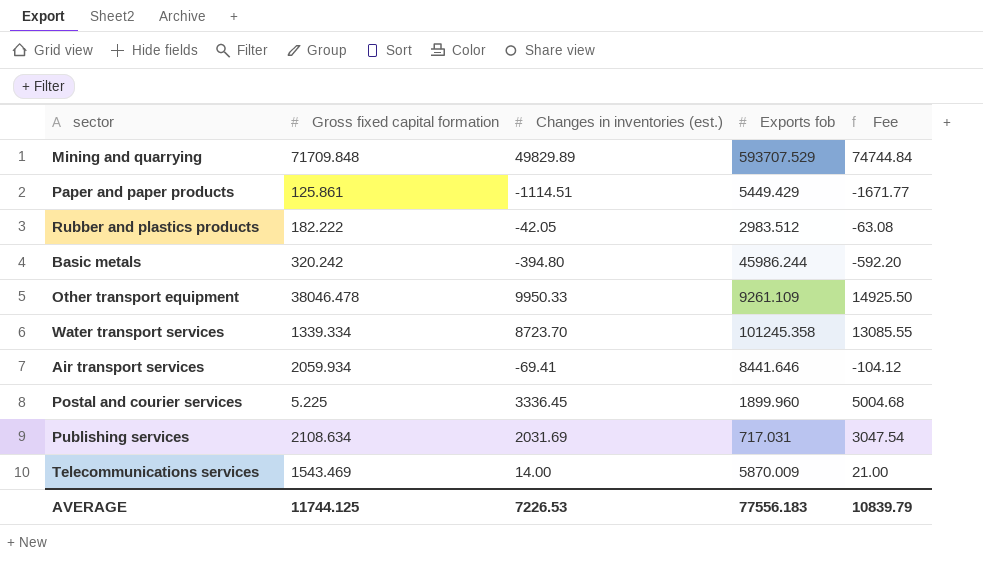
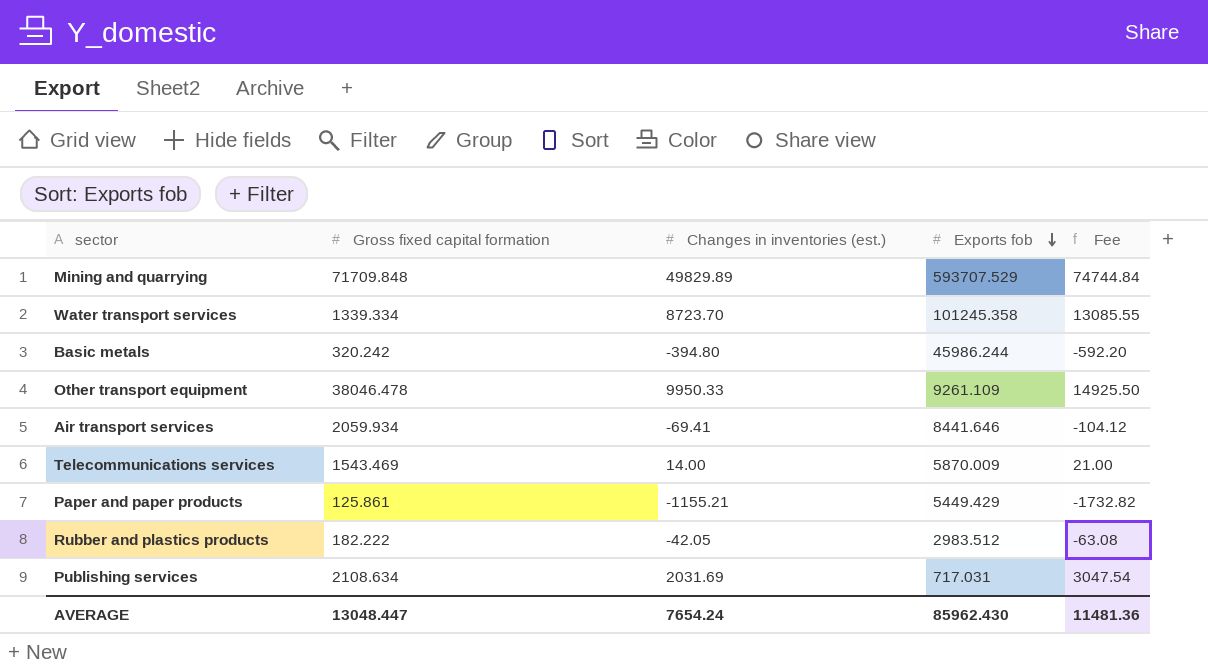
row order: none -> Exports fob descending
row Postal and courier services: 5.225 | 3336.45 | 1899.960 | 5004.68 -> none
Paper and paper products | Changes in inventories (est.): -1114.51 -> -1155.21
Paper and paper products | Fee: -1671.77 -> -1732.82
AVERAGE | Gross fixed capital formation: 11744.125 -> 13048.447
AVERAGE | Changes in inventories (est.): 7226.53 -> 7654.24
AVERAGE | Exports fob: 77556.183 -> 85962.430
AVERAGE | Fee: 10839.79 -> 11481.36

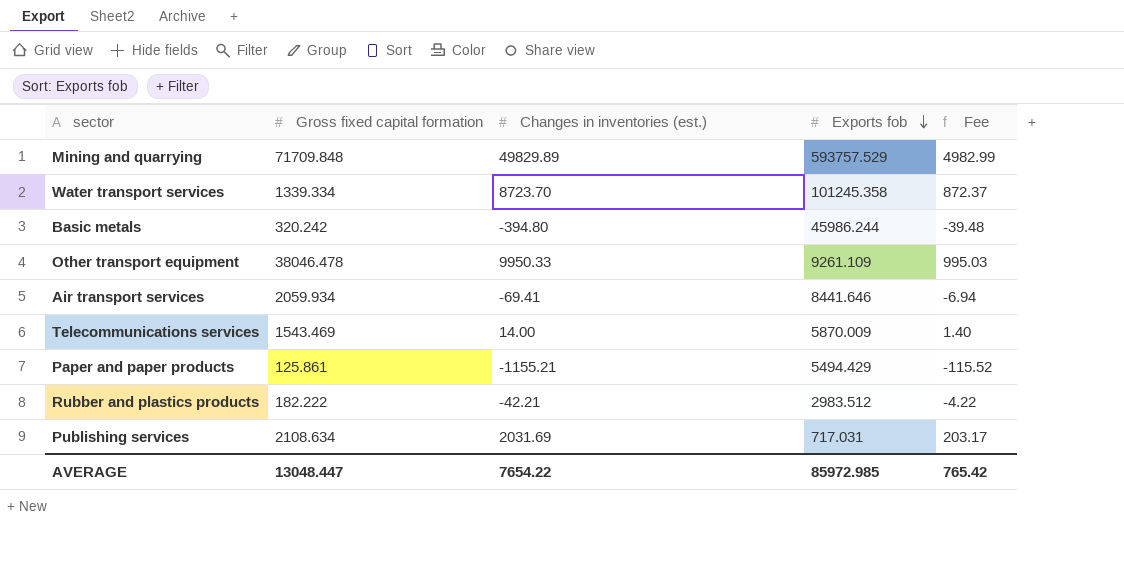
column Fee | formula: [Changes in inventories (est.)] * 1.5 -> [Changes in inventories (est.)] * 0.1
Mining and quarrying | Exports fob: 593707.529 -> 593757.529
Paper and paper products | Exports fob: 5449.429 -> 5494.429
Rubber and plastics products | Changes in inventories (est.): -42.05 -> -42.21
AVERAGE | Changes in inventories (est.): 7654.24 -> 7654.22
AVERAGE | Exports fob: 85962.430 -> 85972.985
AVERAGE | Fee: 11481.36 -> 765.42

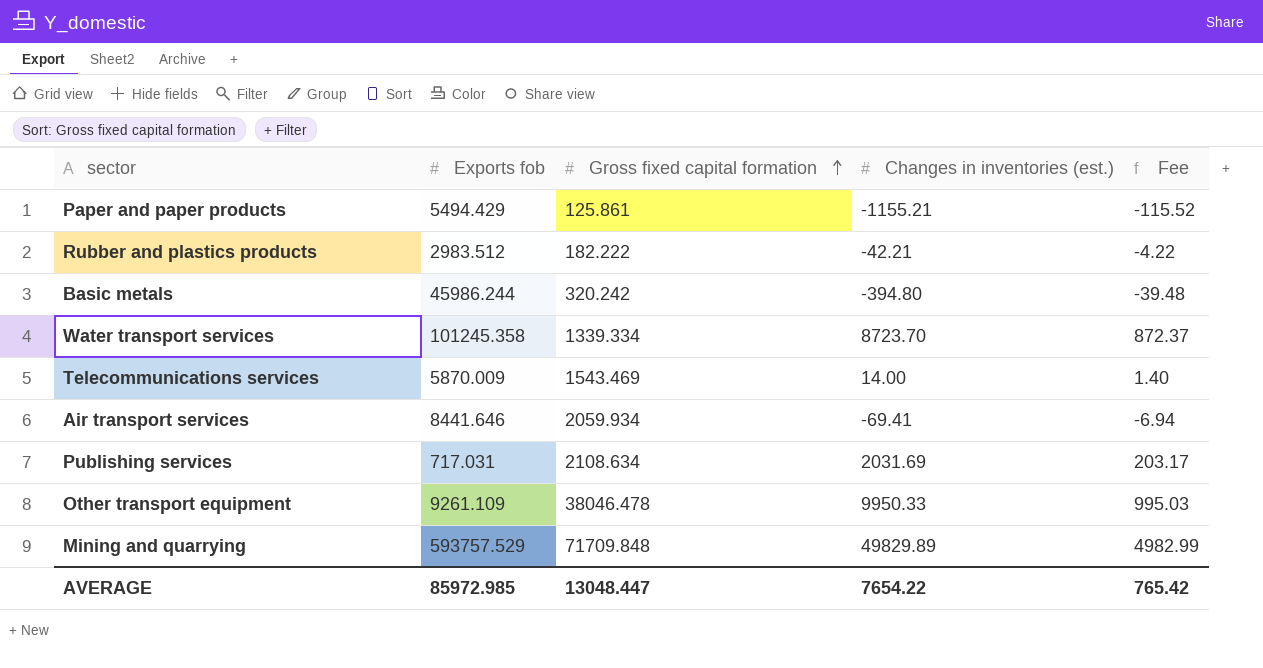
row order: Exports fob descending -> Gross fixed capital formation ascending
column Exports fob | position: 4 -> 2

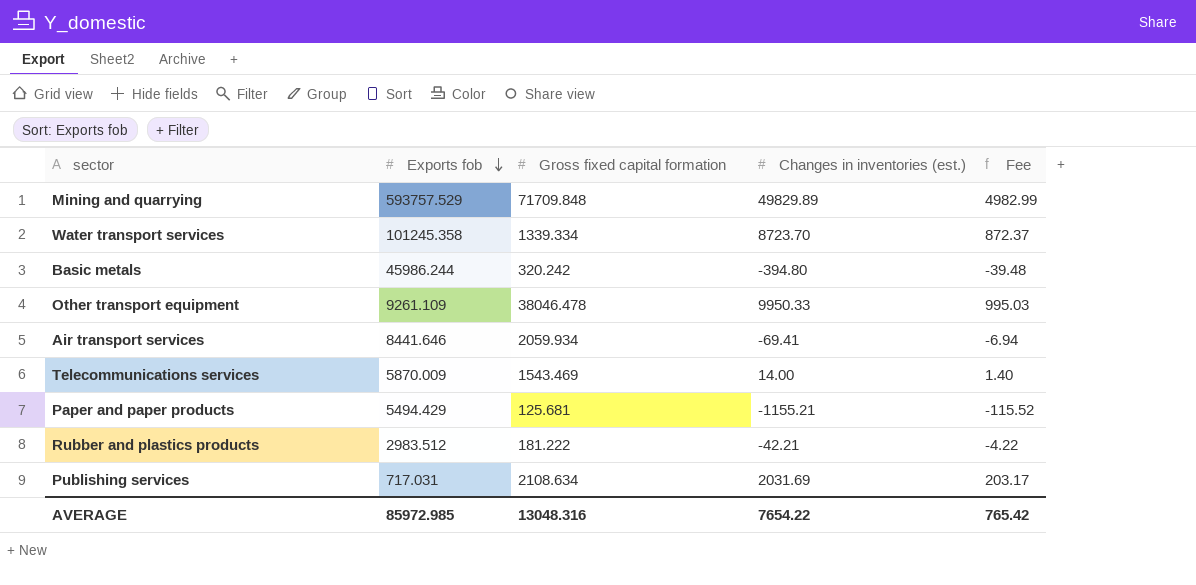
row order: Gross fixed capital formation ascending -> Exports fob descending
Paper and paper products | Gross fixed capital formation: 125.861 -> 125.681
Rubber and plastics products | Gross fixed capital formation: 182.222 -> 181.222
AVERAGE | Gross fixed capital formation: 13048.447 -> 13048.316

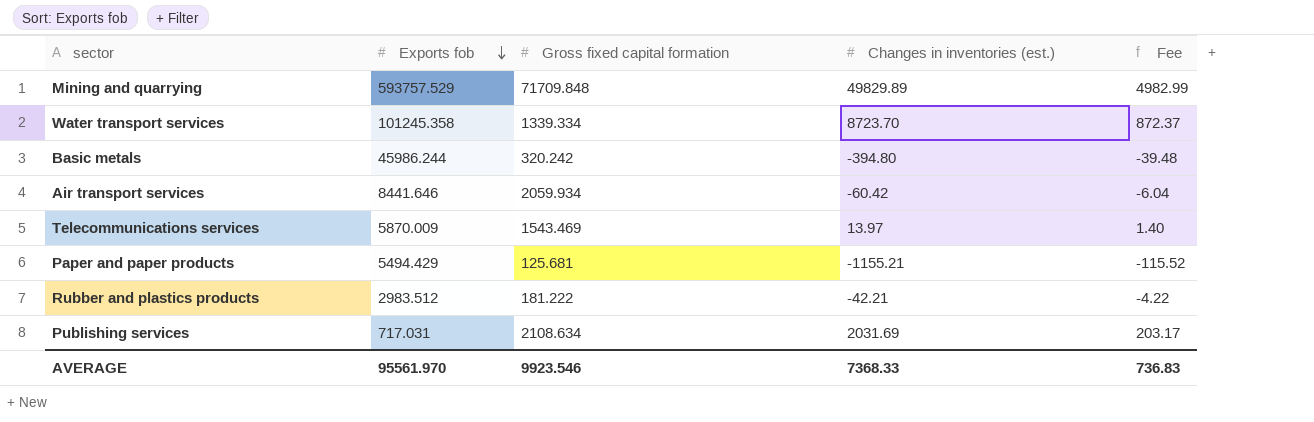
row Other transport equipment: 9261.109 | 38046.478 | 9950.33 | 995.03 -> none
Air transport services | Changes in inventories (est.): -69.41 -> -60.42
Air transport services | Fee: -6.94 -> -6.04
Telecommunications services | Changes in inventories (est.): 14.00 -> 13.97
AVERAGE | Exports fob: 85972.985 -> 95561.970
AVERAGE | Gross fixed capital formation: 13048.316 -> 9923.546
AVERAGE | Changes in inventories (est.): 7654.22 -> 7368.33
AVERAGE | Fee: 765.42 -> 736.83

